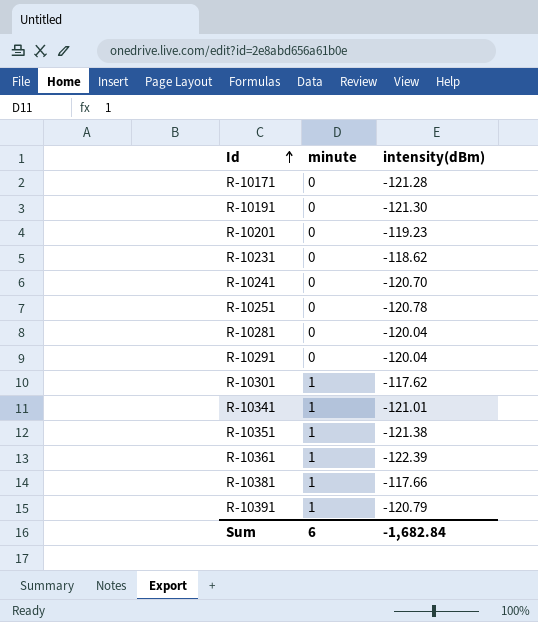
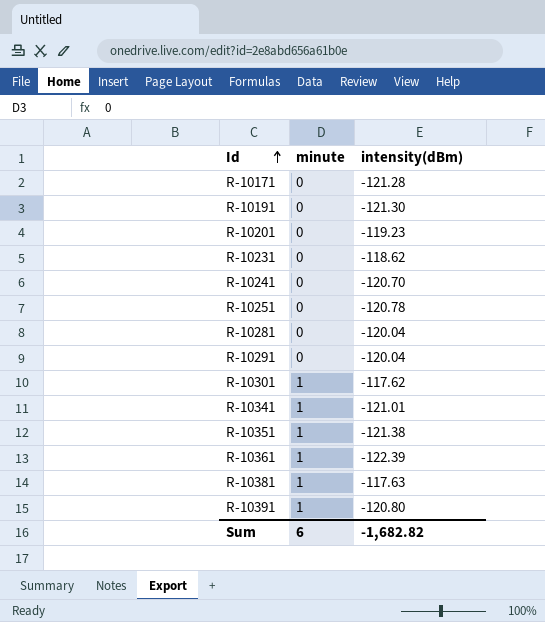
R-10381 | intensity(dBm): -117.66 -> -117.63
R-10391 | intensity(dBm): -120.79 -> -120.80
Sum | intensity(dBm): -1,682.84 -> -1,682.82

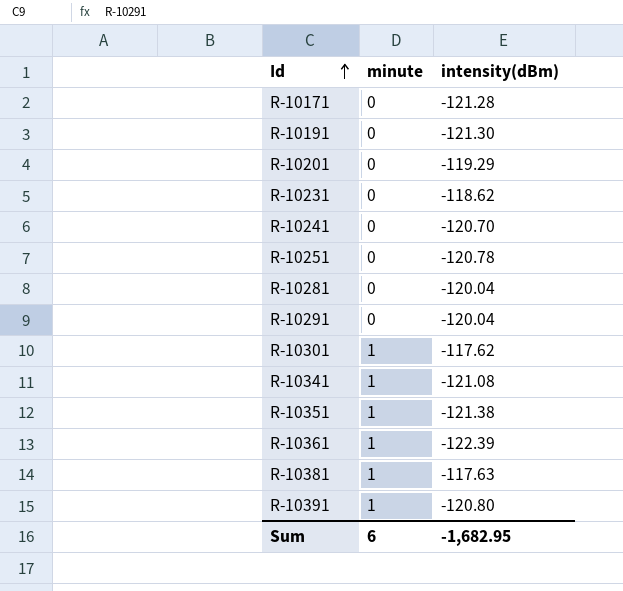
R-10201 | intensity(dBm): -119.23 -> -119.29
R-10341 | intensity(dBm): -121.01 -> -121.08
Sum | intensity(dBm): -1,682.82 -> -1,682.95

